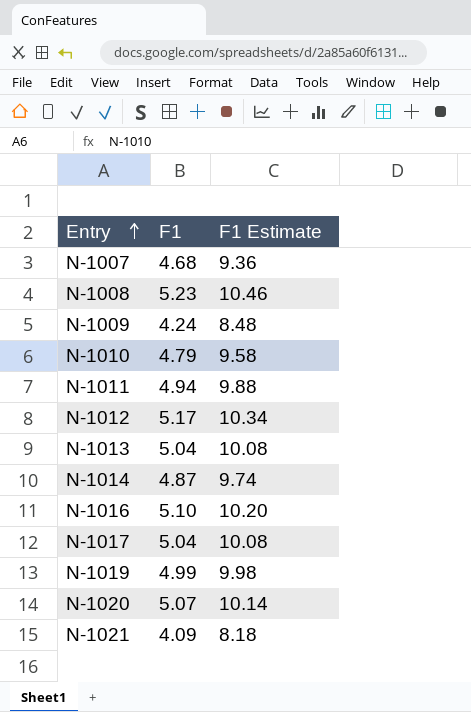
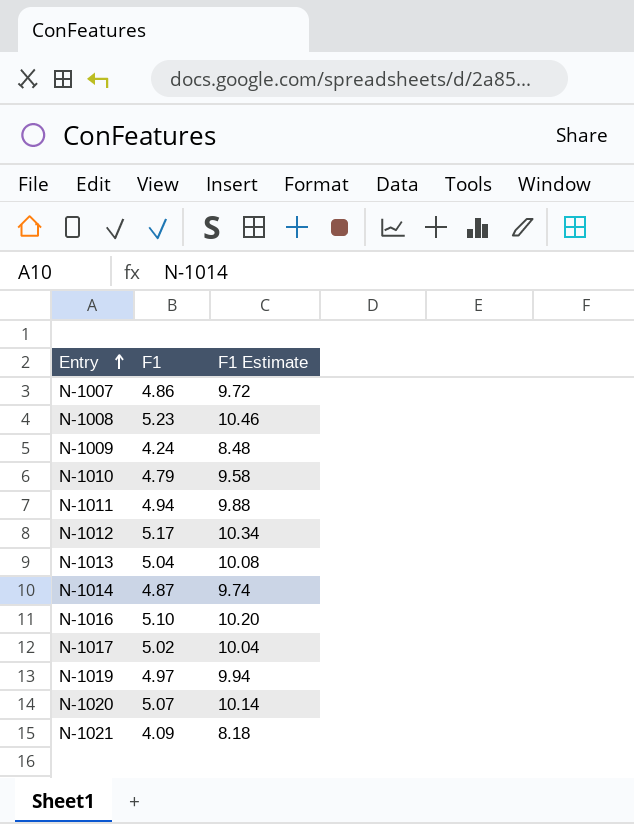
N-1007 | F1: 4.68 -> 4.86
N-1007 | F1 Estimate: 9.36 -> 9.72
N-1017 | F1: 5.04 -> 5.02
N-1017 | F1 Estimate: 10.08 -> 10.04
N-1019 | F1: 4.99 -> 4.97
N-1019 | F1 Estimate: 9.98 -> 9.94

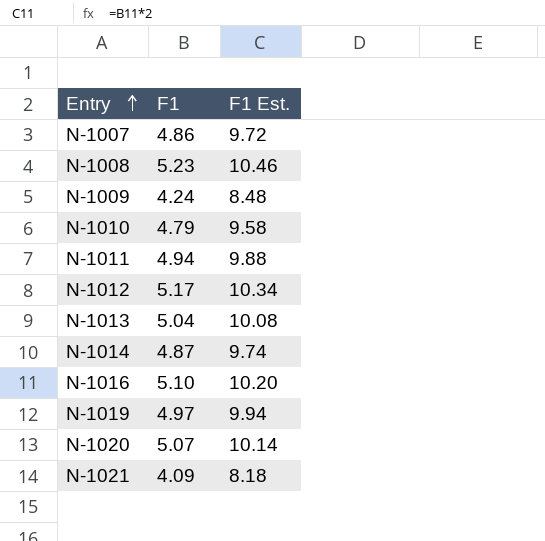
column name: F1 Estimate -> F1 Est.
row N-1017: 5.02 | 10.04 -> none

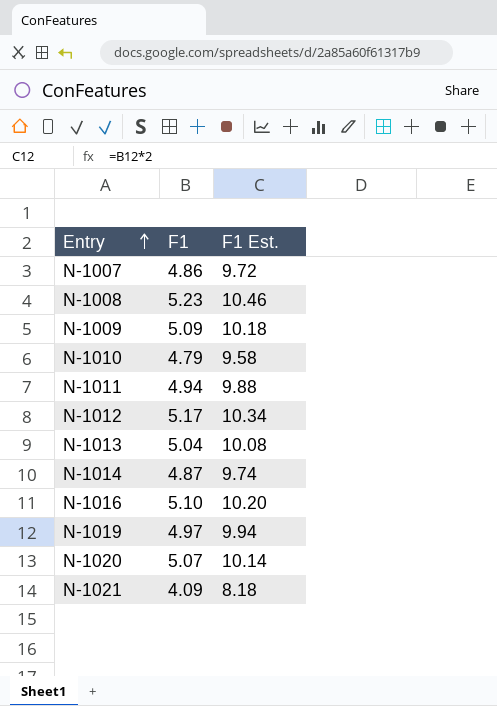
N-1009 | F1: 4.24 -> 5.09
N-1009 | F1 Est.: 8.48 -> 10.18

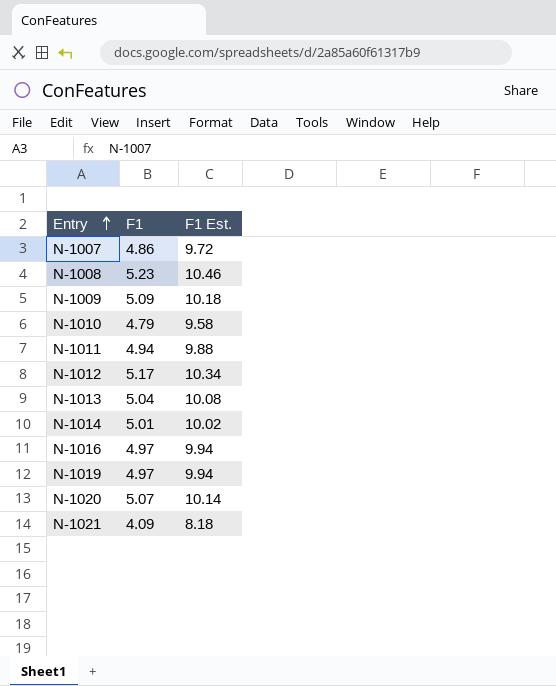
N-1014 | F1: 4.87 -> 5.01
N-1014 | F1 Est.: 9.74 -> 10.02
N-1016 | F1: 5.10 -> 4.97
N-1016 | F1 Est.: 10.20 -> 9.94

